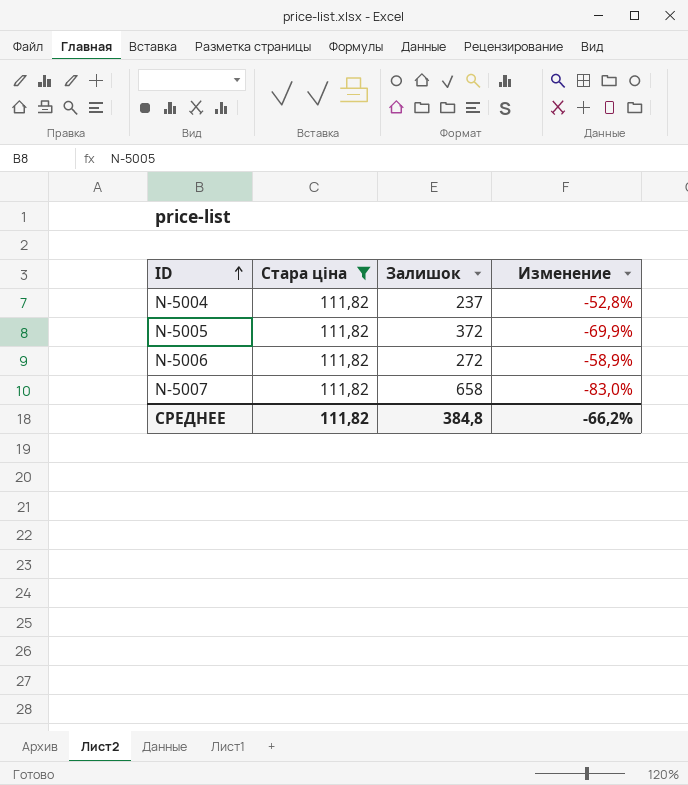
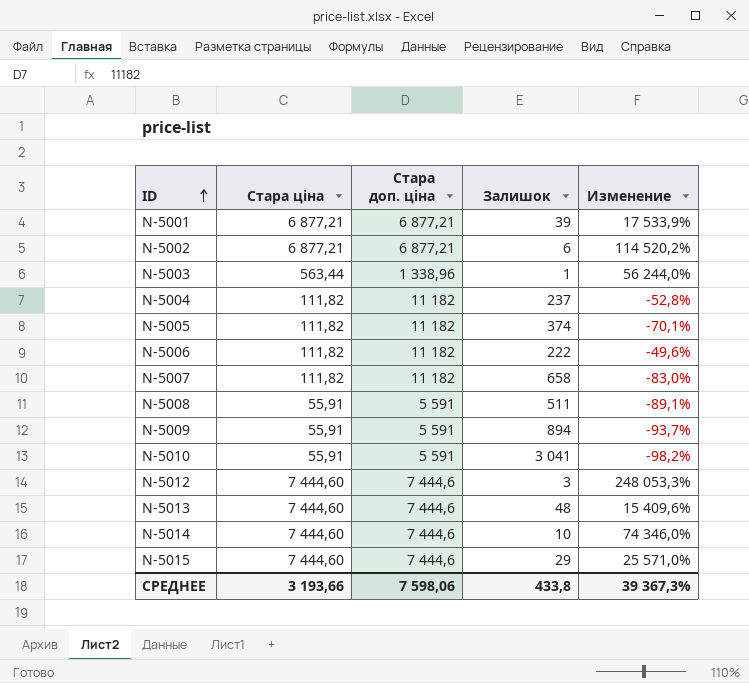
filter: Стара ціна = 111,82 -> none
column Стара доп. ціна | position: none -> 3
N-5005 | Залишок: 372 -> 374
N-5005 | Изменение: -69,9% -> -70,1%
N-5006 | Залишок: 272 -> 222
N-5006 | Изменение: -58,9% -> -49,6%
СРЕДНЕЕ | Стара ціна: 111,82 -> 3 193,66
СРЕДНЕЕ | Залишок: 384,8 -> 433,8
СРЕДНЕЕ | Изменение: -66,2% -> 39 367,3%

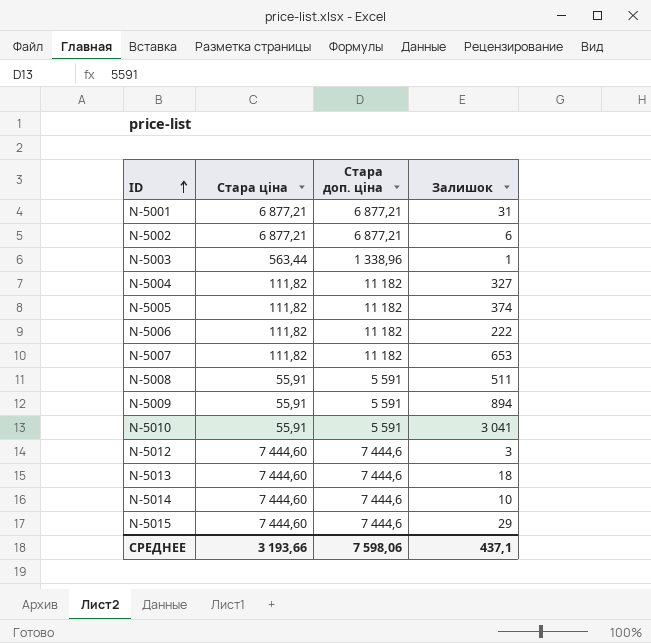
column Изменение | formula: ([Стара ціна] - [Залишок]) / [Залишок] -> none
N-5001 | Залишок: 39 -> 31
N-5004 | Залишок: 237 -> 327
N-5007 | Залишок: 658 -> 653
N-5013 | Залишок: 48 -> 18
СРЕДНЕЕ | Залишок: 433,8 -> 437,1

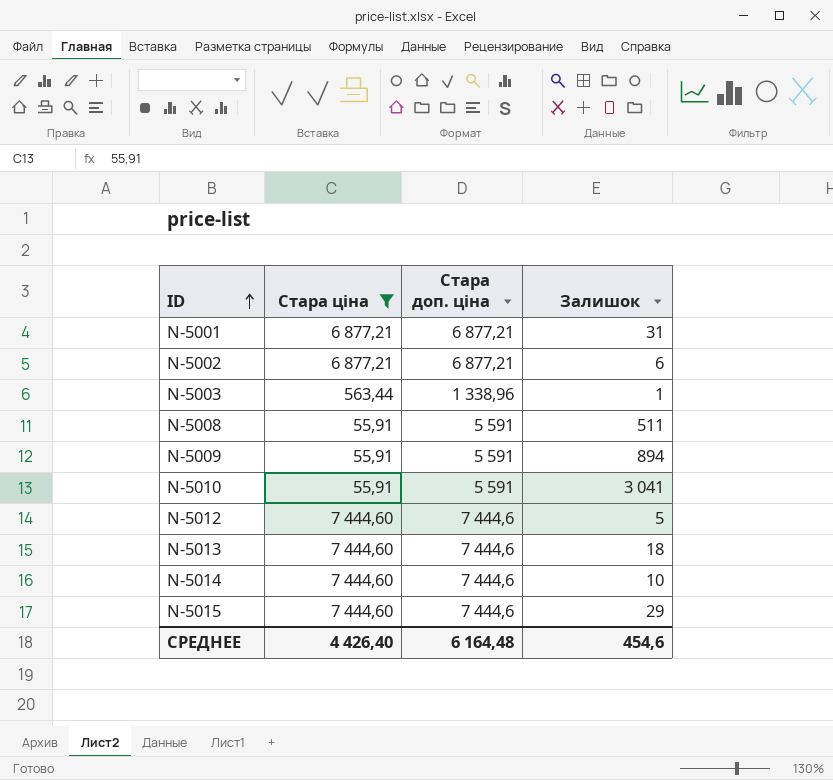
filter: none -> Стара ціна != 111,82
N-5012 | Залишок: 3 -> 5
СРЕДНЕЕ | Стара ціна: 3 193,66 -> 4 426,40
СРЕДНЕЕ | Стара доп. ціна: 7 598,06 -> 6 164,48
СРЕДНЕЕ | Залишок: 437,1 -> 454,6

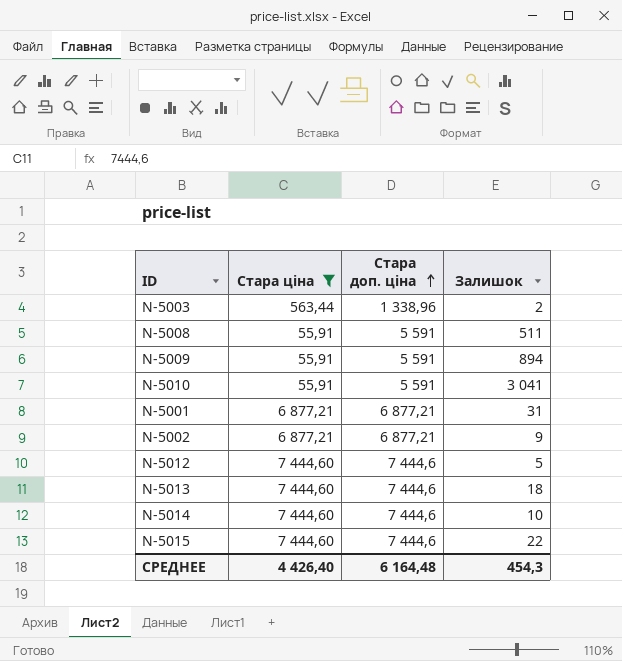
row order: ID ascending -> Стара доп. ціна ascending
N-5003 | Залишок: 1 -> 2
N-5002 | Залишок: 6 -> 9
N-5015 | Залишок: 29 -> 22
СРЕДНЕЕ | Залишок: 454,6 -> 454,3

